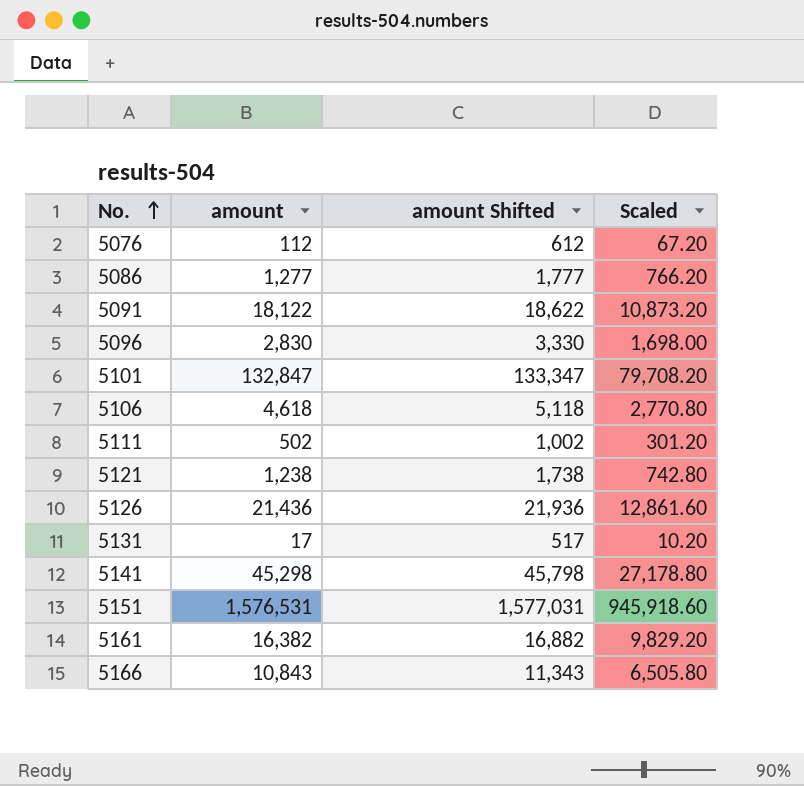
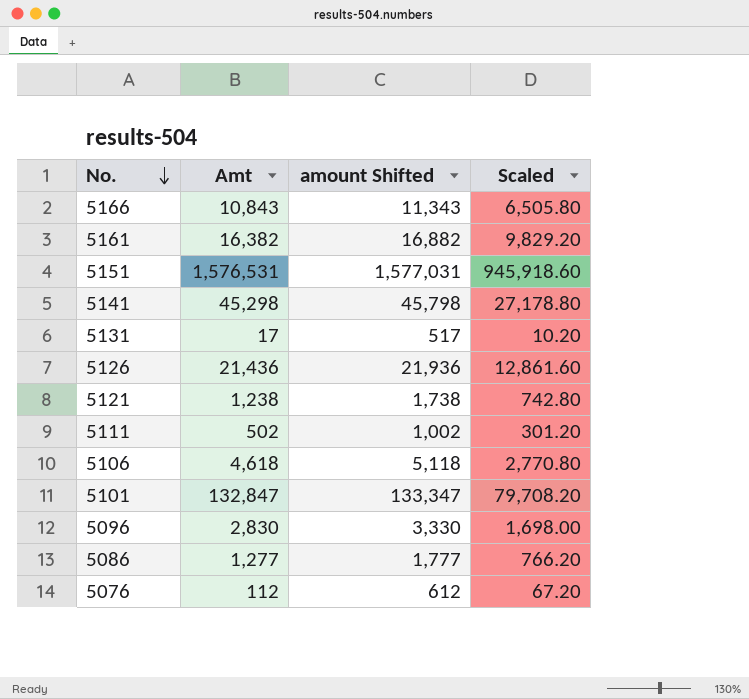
row order: No. ascending -> No. descending
column name: amount -> Amt
row 5091: 18,122 | 18,622 | 10,873.20 -> none

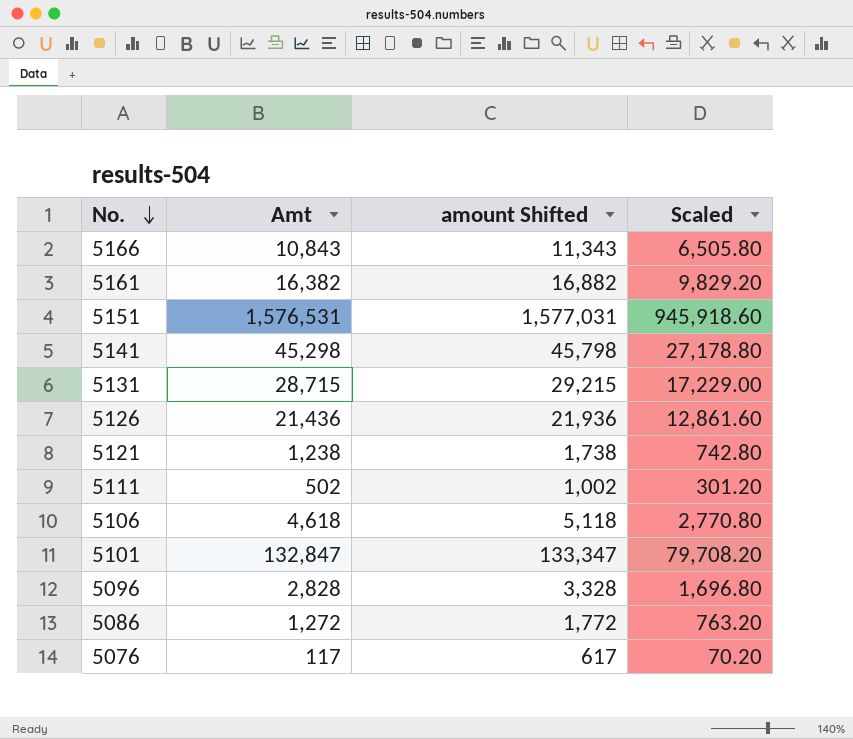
5131 | Amt: 17 -> 28,715
5131 | amount Shifted: 517 -> 29,215
5131 | Scaled: 10.20 -> 17,229.00
5096 | Amt: 2,830 -> 2,828
5096 | amount Shifted: 3,330 -> 3,328
5096 | Scaled: 1,698.00 -> 1,696.80
5086 | Amt: 1,277 -> 1,272
5086 | amount Shifted: 1,777 -> 1,772
5086 | Scaled: 766.20 -> 763.20
5076 | Amt: 112 -> 117
5076 | amount Shifted: 612 -> 617
5076 | Scaled: 67.20 -> 70.20

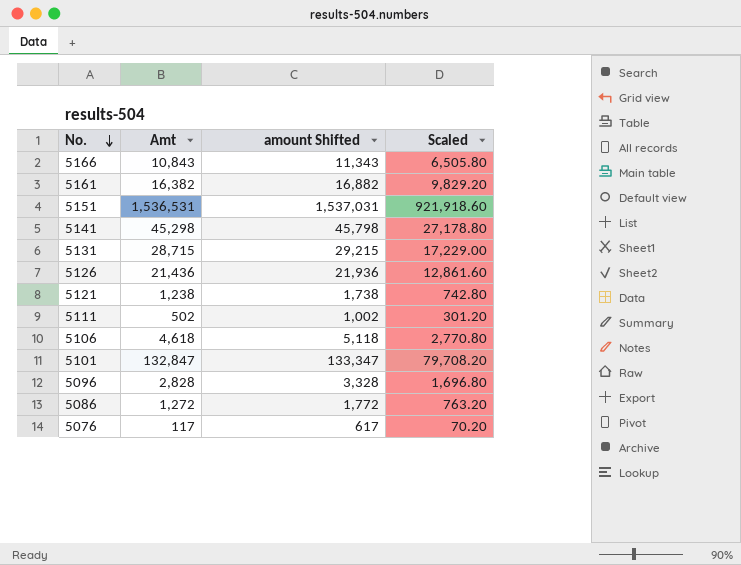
5151 | Amt: 1,576,531 -> 1,536,531
5151 | amount Shifted: 1,577,031 -> 1,537,031
5151 | Scaled: 945,918.60 -> 921,918.60

